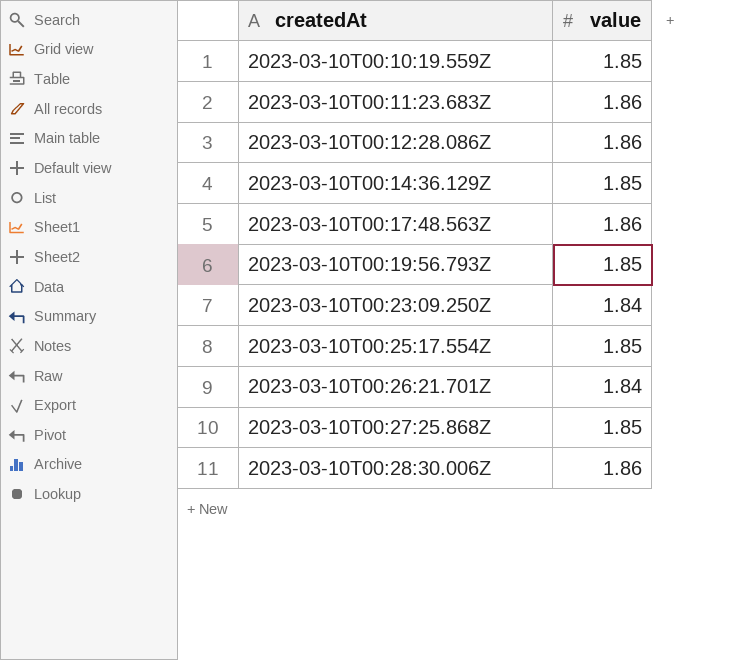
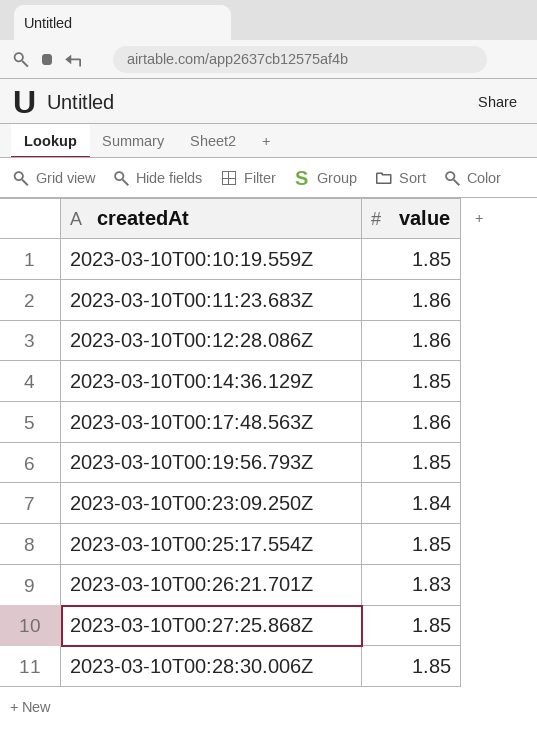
2023-03-10T00:26:21.701Z | value: 1.84 -> 1.83
2023-03-10T00:28:30.006Z | value: 1.86 -> 1.85

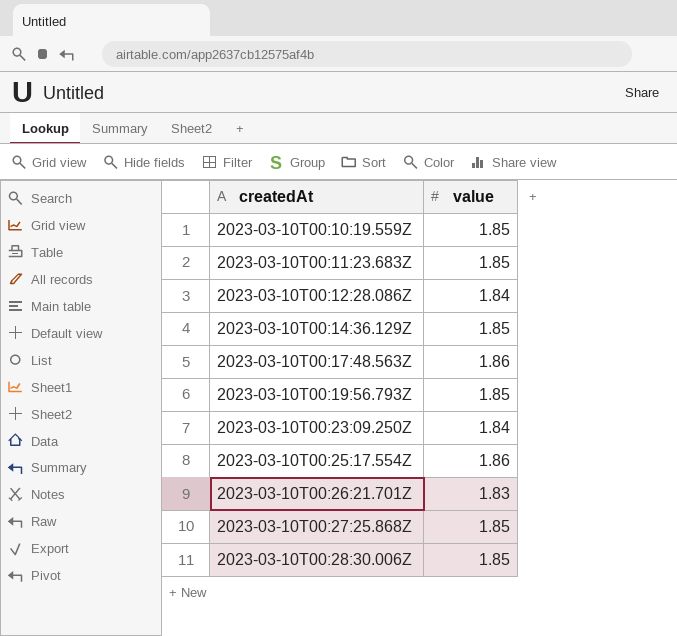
2023-03-10T00:11:23.683Z | value: 1.86 -> 1.85
2023-03-10T00:12:28.086Z | value: 1.86 -> 1.84
2023-03-10T00:25:17.554Z | value: 1.85 -> 1.86

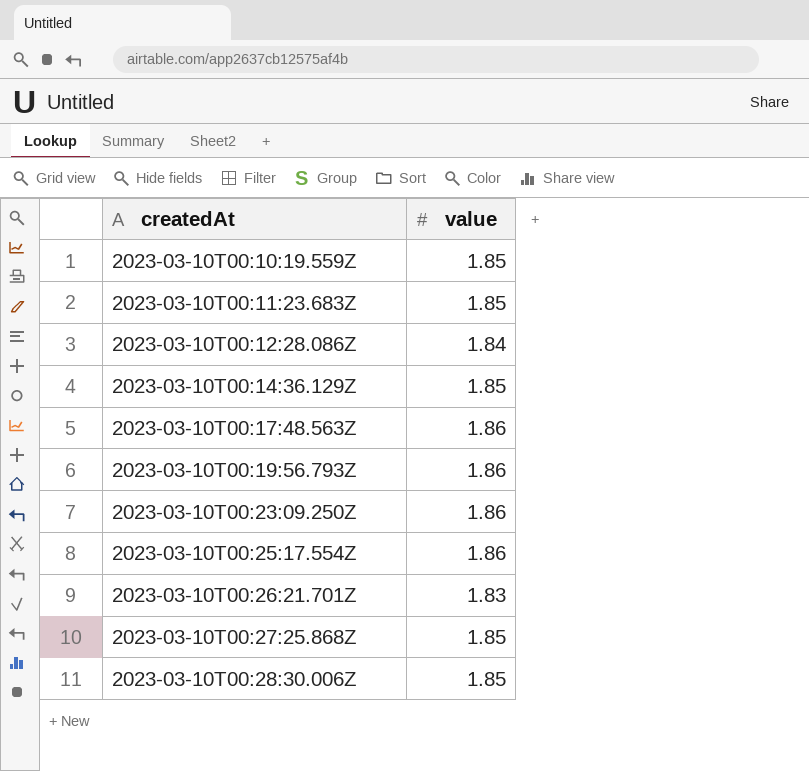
2023-03-10T00:19:56.793Z | value: 1.85 -> 1.86
2023-03-10T00:23:09.250Z | value: 1.84 -> 1.86

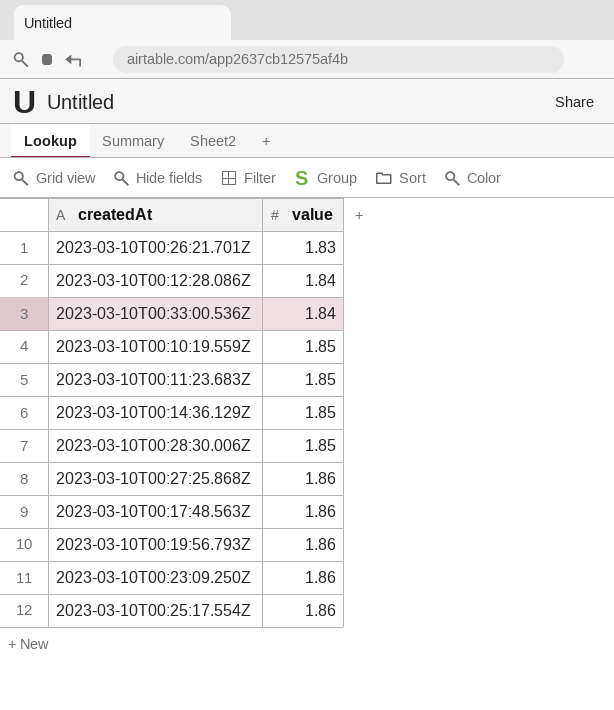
row order: createdAt ascending -> value ascending
row 2023-03-10T00:33:00.536Z: none -> 1.84
2023-03-10T00:27:25.868Z | value: 1.85 -> 1.86

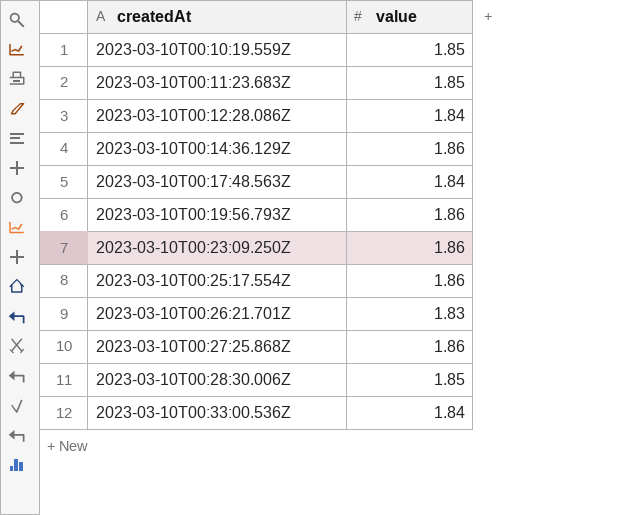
row order: value ascending -> createdAt ascending
2023-03-10T00:14:36.129Z | value: 1.85 -> 1.86
2023-03-10T00:17:48.563Z | value: 1.86 -> 1.84

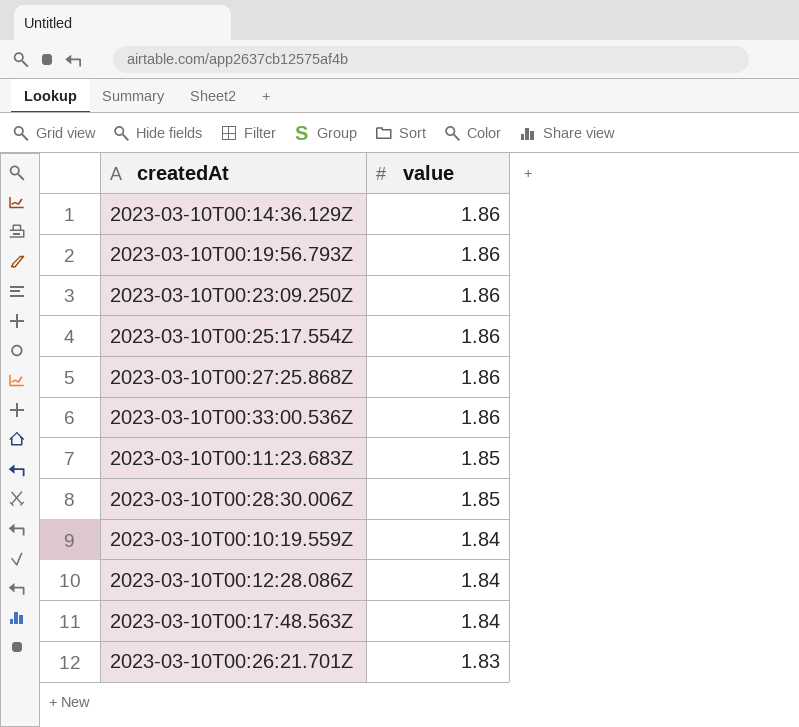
row order: createdAt ascending -> value descending
2023-03-10T00:33:00.536Z | value: 1.84 -> 1.86
2023-03-10T00:10:19.559Z | value: 1.85 -> 1.84

